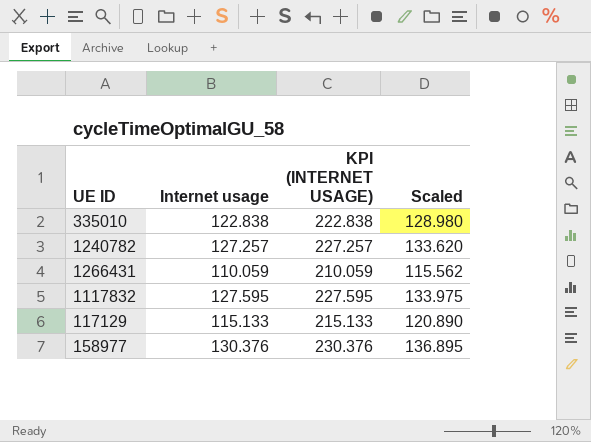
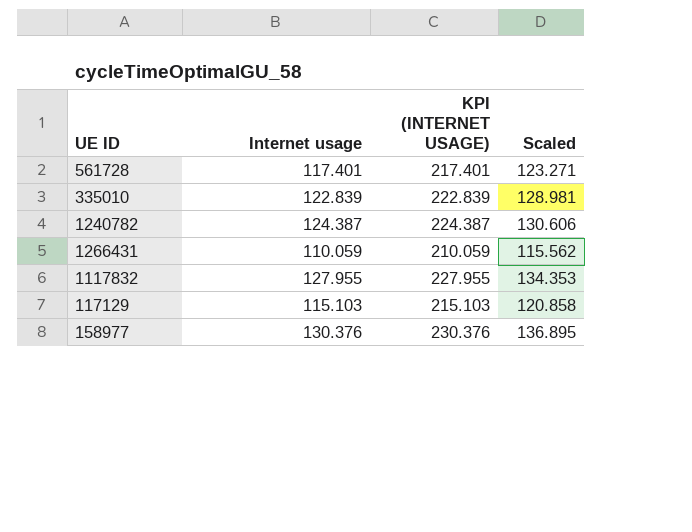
row 561728: none -> 117.401 | 217.401 | 123.271
335010 | Internet usage: 122.838 -> 122.839
335010 | KPI (INTERNET USAGE): 222.838 -> 222.839
335010 | Scaled: 128.980 -> 128.981
1240782 | Internet usage: 127.257 -> 124.387
1240782 | KPI (INTERNET USAGE): 227.257 -> 224.387
1240782 | Scaled: 133.620 -> 130.606
1117832 | Internet usage: 127.595 -> 127.955
1117832 | KPI (INTERNET USAGE): 227.595 -> 227.955
1117832 | Scaled: 133.975 -> 134.353
117129 | Internet usage: 115.133 -> 115.103
117129 | KPI (INTERNET USAGE): 215.133 -> 215.103
117129 | Scaled: 120.890 -> 120.858

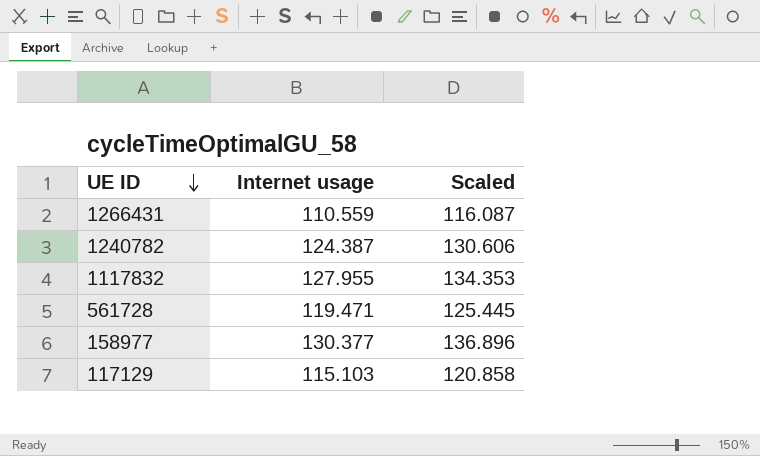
row order: none -> UE ID descending
column KPI (INTERNET USAGE) | formula: [Internet usage] + 100 -> none
row 335010: 122.839 | 222.839 | 128.981 -> none
1266431 | Internet usage: 110.059 -> 110.559
1266431 | Scaled: 115.562 -> 116.087
561728 | Internet usage: 117.401 -> 119.471
561728 | Scaled: 123.271 -> 125.445
158977 | Internet usage: 130.376 -> 130.377
158977 | Scaled: 136.895 -> 136.896

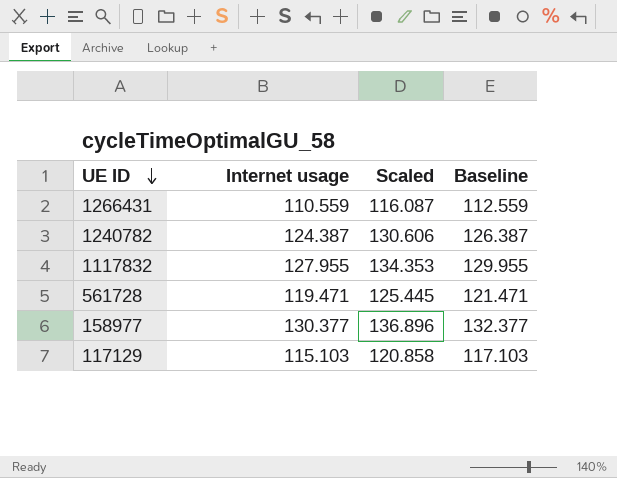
column Baseline | formula: none -> [Internet usage] + 2

